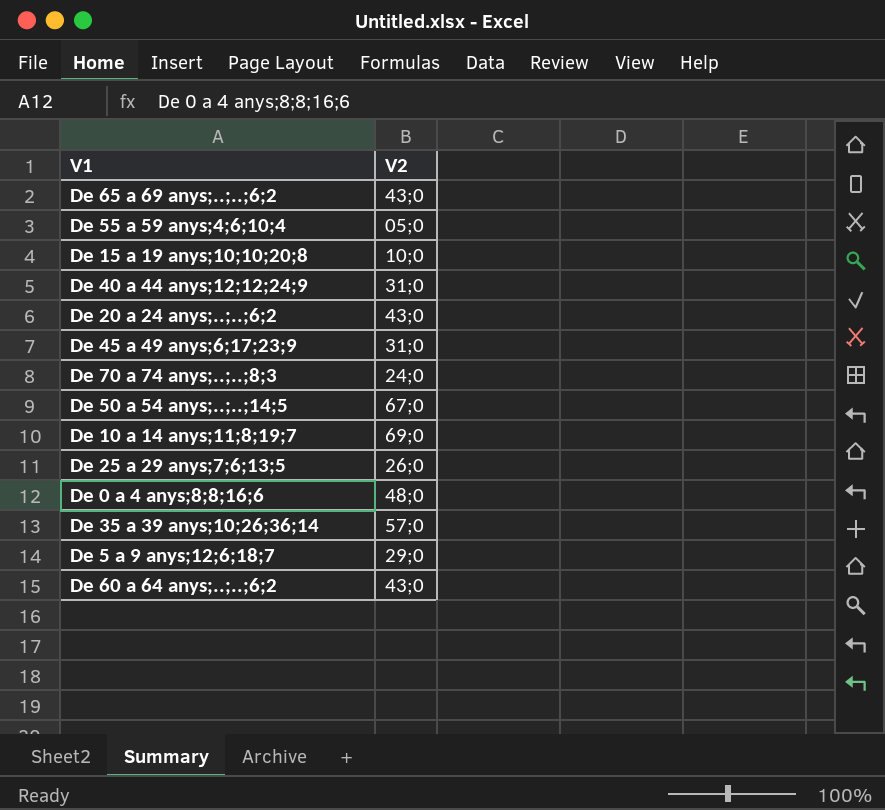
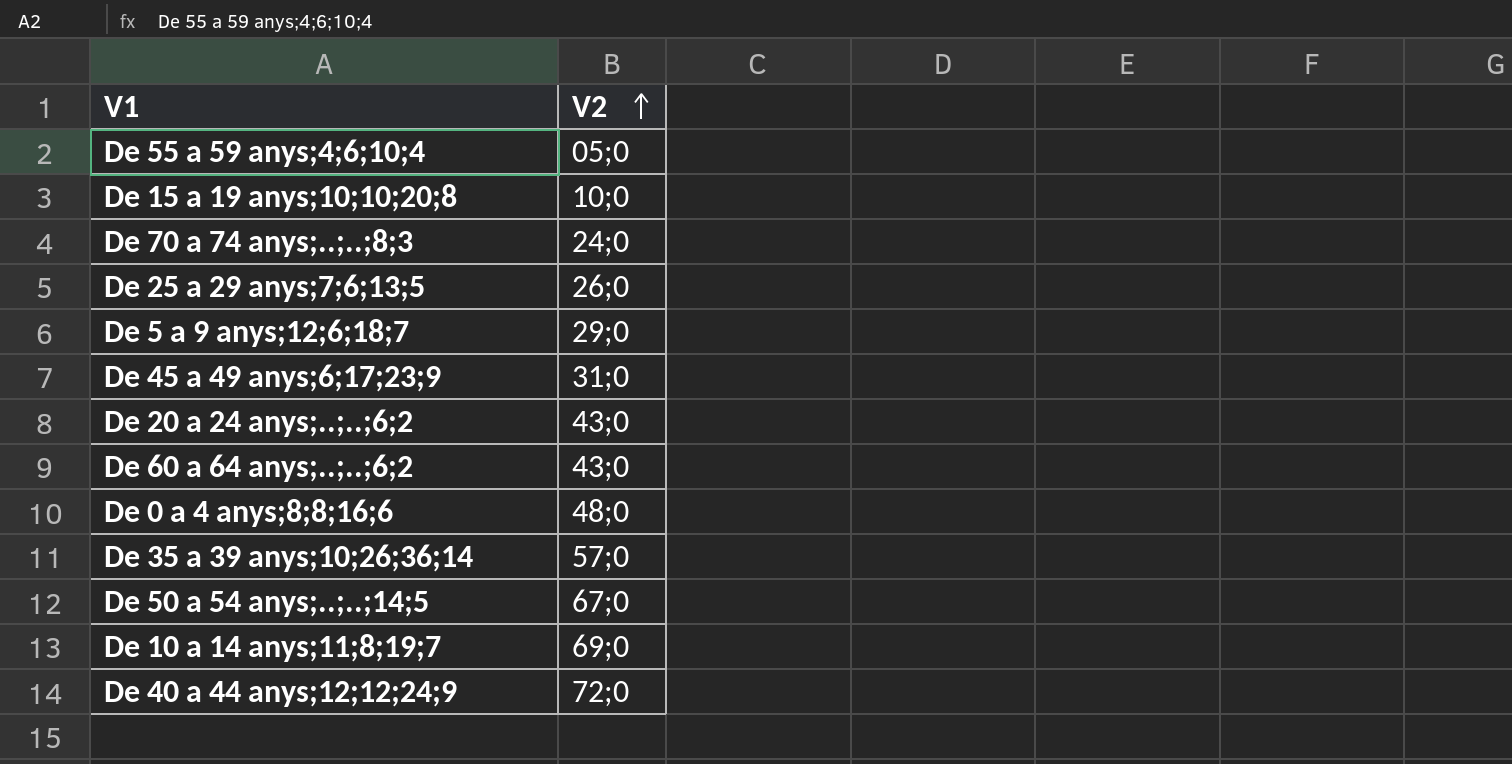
row order: none -> V2 ascending
row De 65 a 69 anys;..;..;6;2: 43;0 -> none
De 40 a 44 anys;12;12;24;9 | V2: 31;0 -> 72;0

